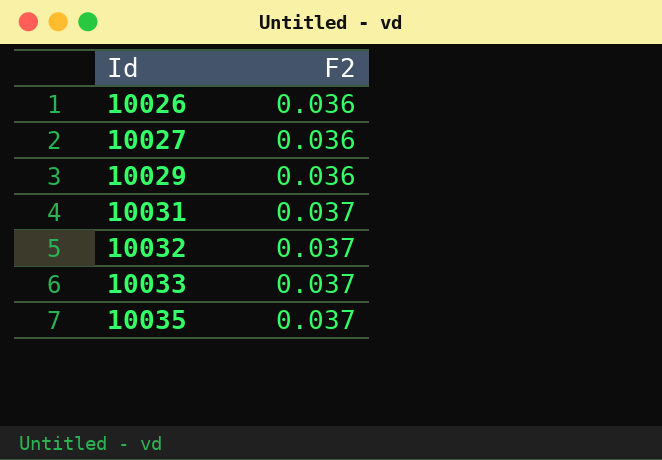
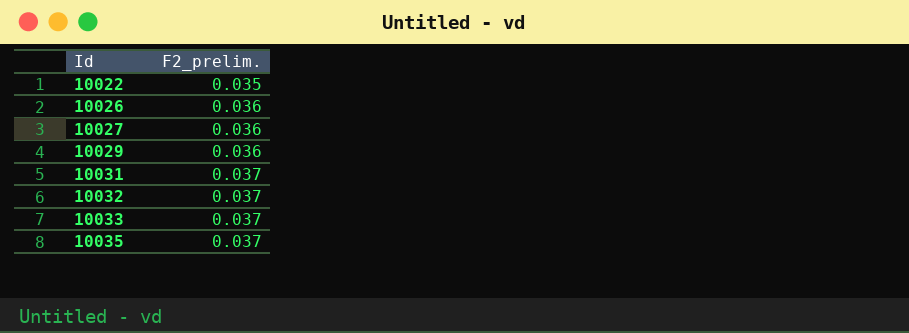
column name: F2 -> F2_prelim.
row 10022: none -> 0.035

